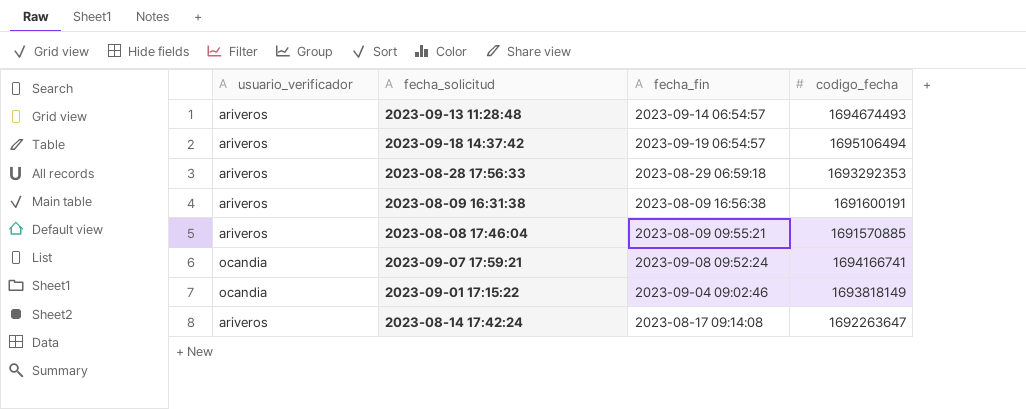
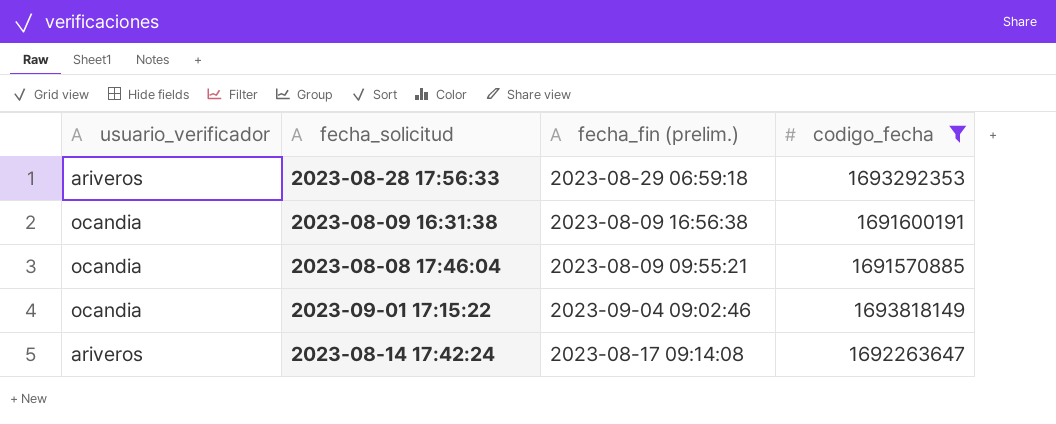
filter: none -> codigo_fecha <= 1693818149
column name: fecha_fin -> fecha_fin (prelim.)
2023-08-09 16:31:38 | usuario_verificador: ariveros -> ocandia
2023-08-08 17:46:04 | usuario_verificador: ariveros -> ocandia

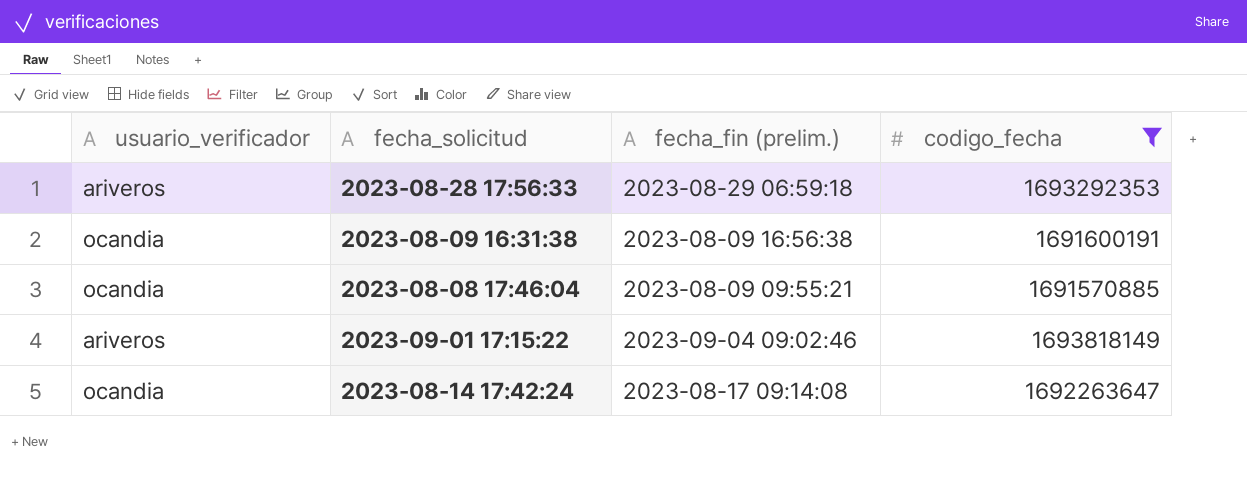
2023-09-01 17:15:22 | usuario_verificador: ocandia -> ariveros
2023-08-14 17:42:24 | usuario_verificador: ariveros -> ocandia

